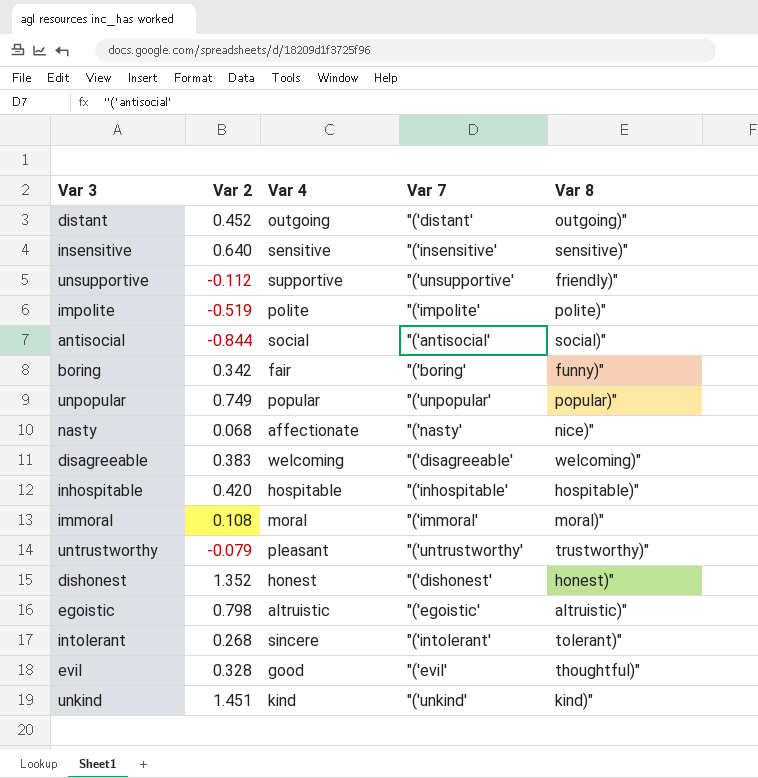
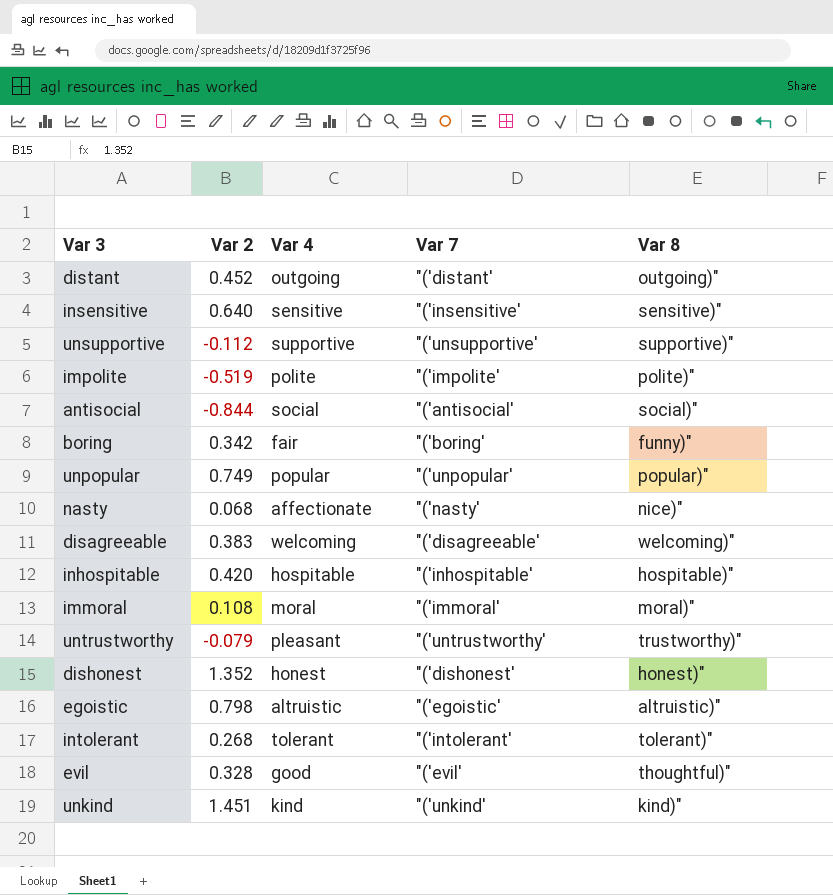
unsupportive | Var 8: friendly)" -> supportive)"
intolerant | Var 4: sincere -> tolerant

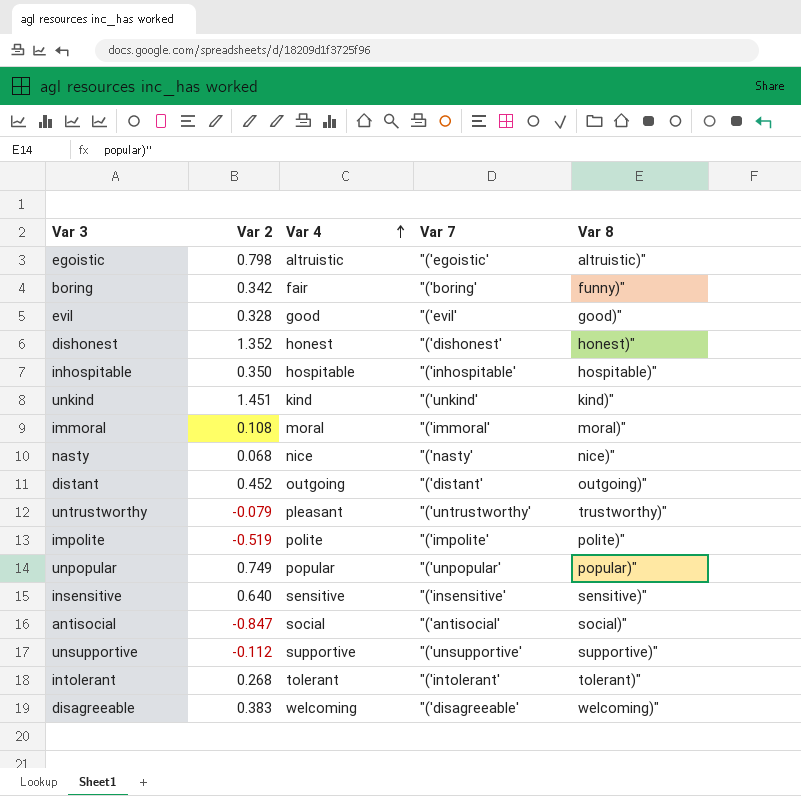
row order: none -> Var 4 ascending
evil | Var 8: thoughtful)" -> good)"
inhospitable | Var 2: 0.420 -> 0.350
nasty | Var 4: affectionate -> nice
antisocial | Var 2: -0.844 -> -0.847

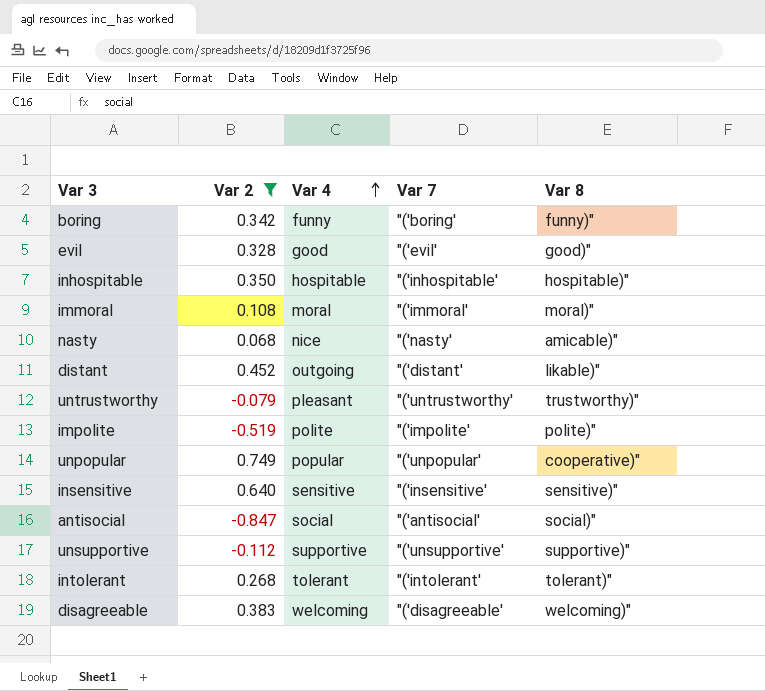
filter: none -> Var 2 <= 0.749
boring | Var 4: fair -> funny
nasty | Var 8: nice)" -> amicable)"
distant | Var 8: outgoing)" -> likable)"
unpopular | Var 8: popular)" -> cooperative)"

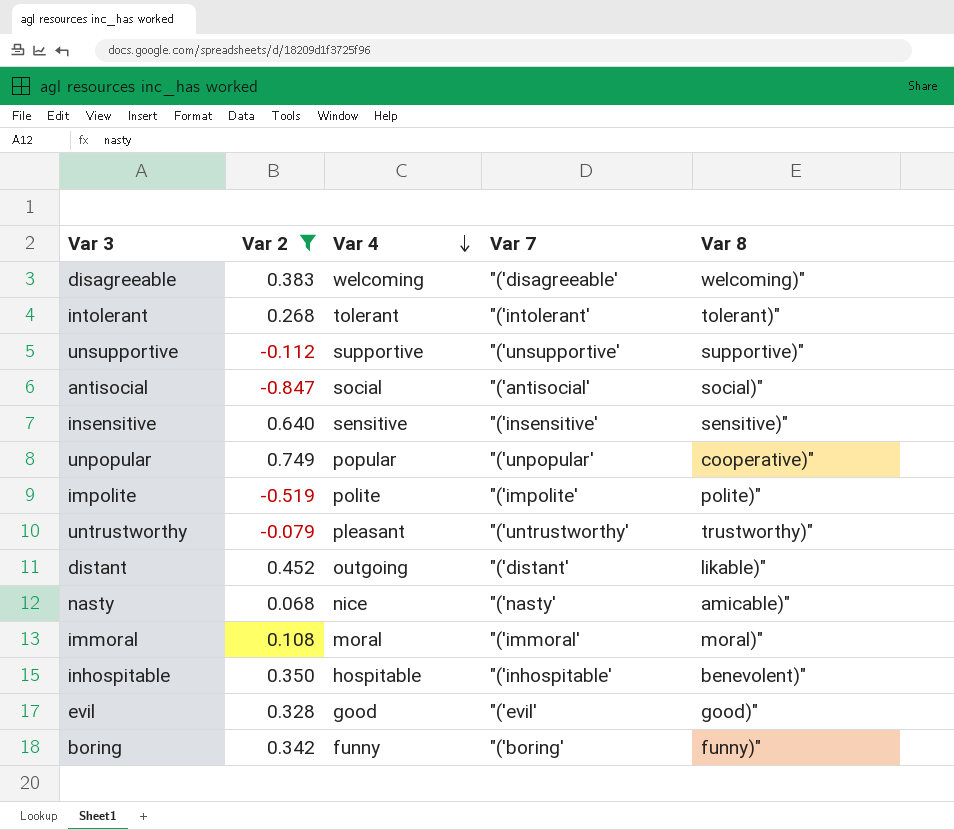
row order: Var 4 ascending -> Var 4 descending
inhospitable | Var 8: hospitable)" -> benevolent)"

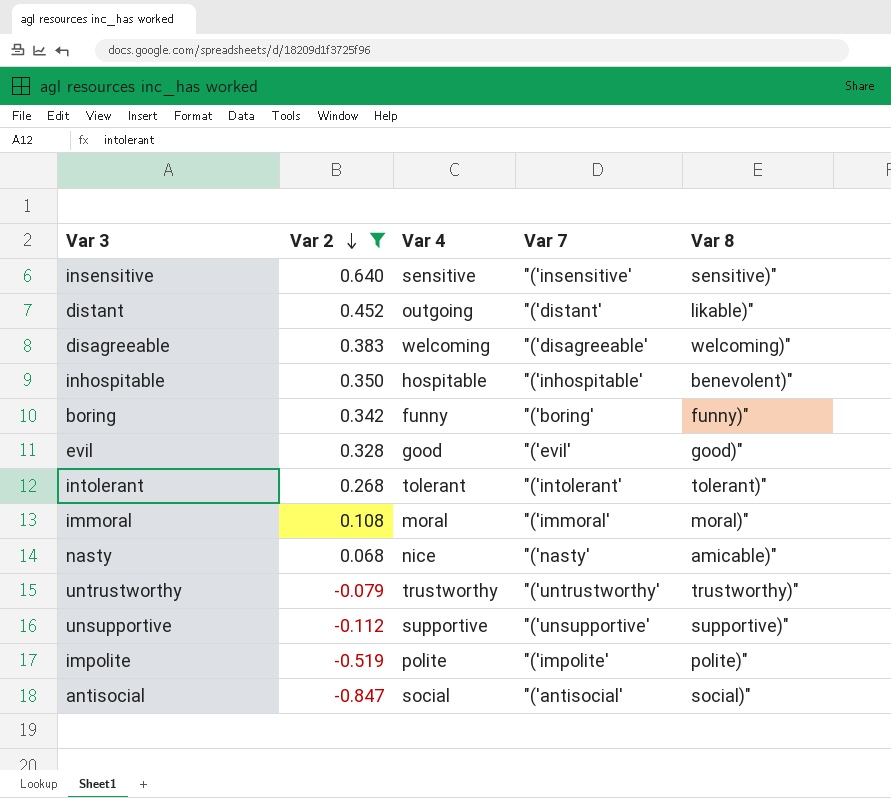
row order: Var 4 descending -> Var 2 descending
row unpopular: 0.749 | popular | "('unpopular' | cooperative)" -> none
untrustworthy | Var 4: pleasant -> trustworthy

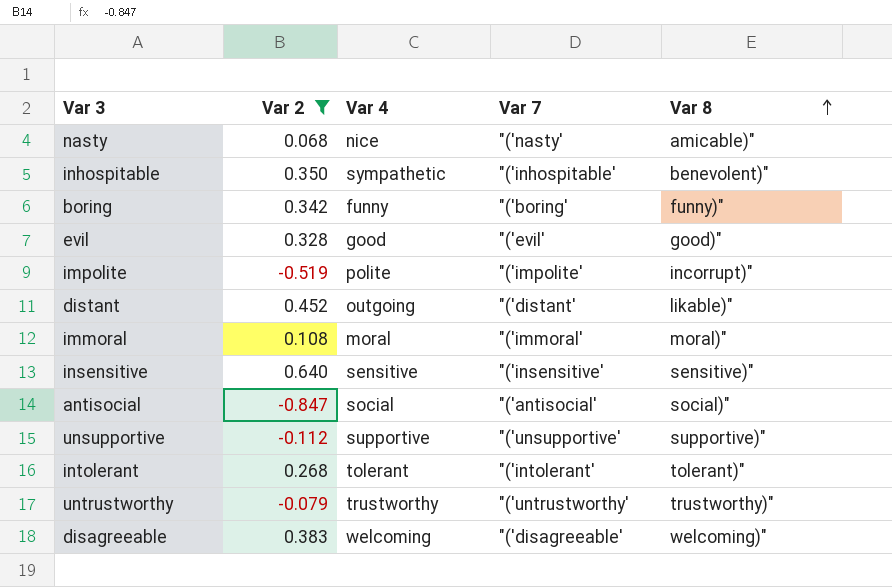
row order: Var 2 descending -> Var 8 ascending
inhospitable | Var 4: hospitable -> sympathetic
impolite | Var 8: polite)" -> incorrupt)"

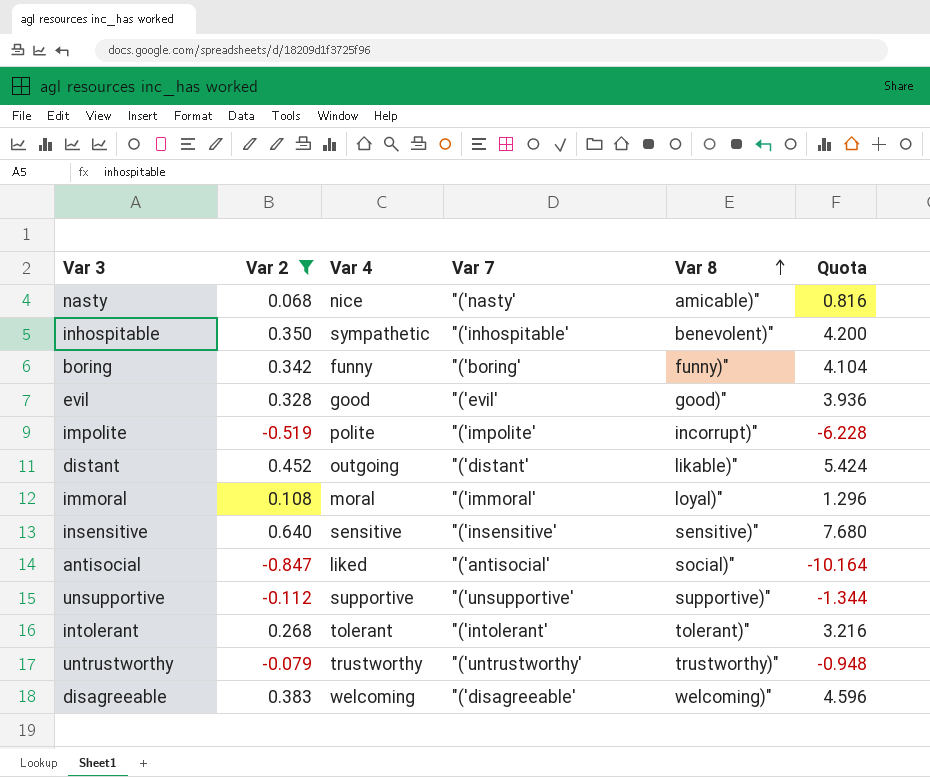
column Quota | formula: none -> [Var 2] * 12
immoral | Var 8: moral)" -> loyal)"
antisocial | Var 4: social -> liked

